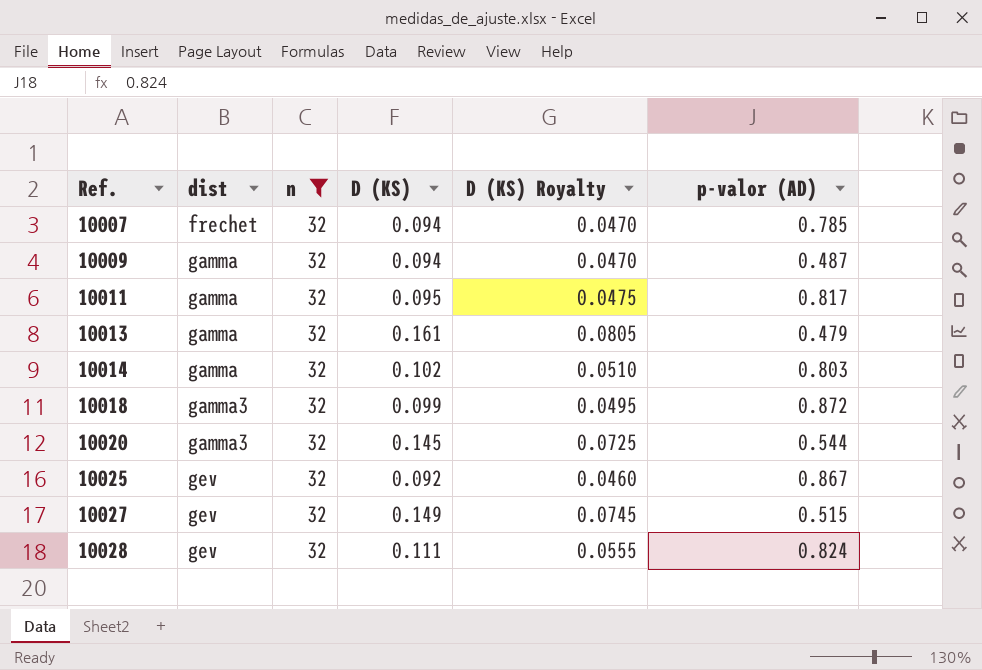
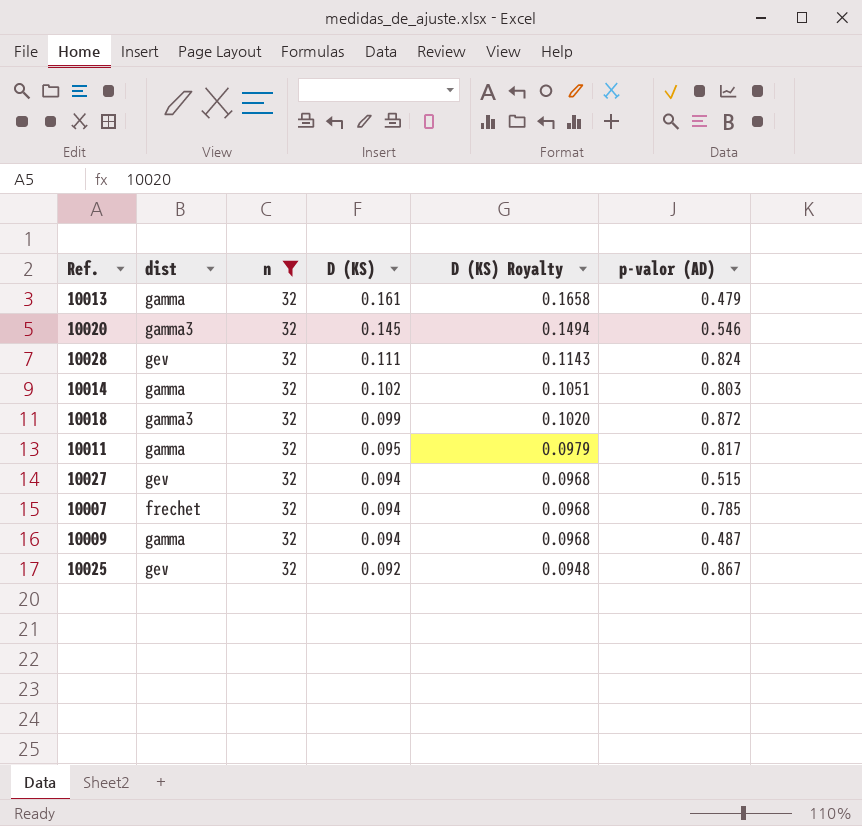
row order: Ref. ascending -> D (KS) descending
column D (KS) Royalty | formula: [D (KS)] * 0.5 -> [D (KS)] * 1.03
10020 | p-valor (AD): 0.544 -> 0.546
10027 | D (KS): 0.149 -> 0.094

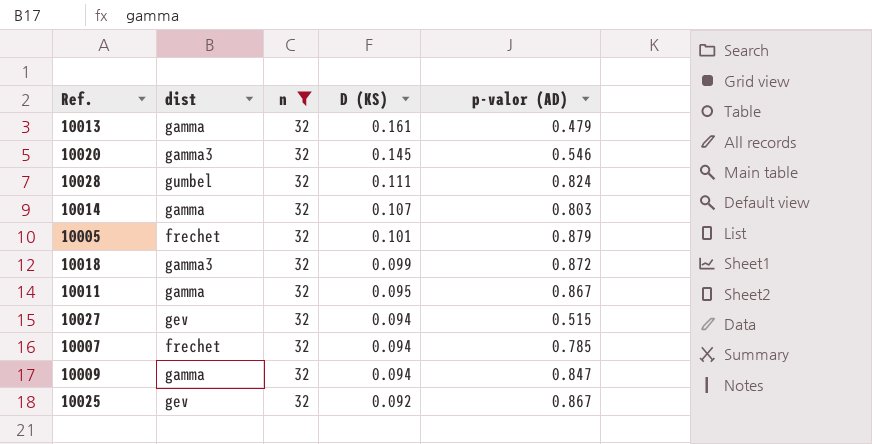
column D (KS) Royalty | formula: [D (KS)] * 1.03 -> none
10028 | dist: gev -> gumbel
10014 | D (KS): 0.102 -> 0.107
row 10005: none -> frechet | 32 | 0.101 | 0.879
10011 | p-valor (AD): 0.817 -> 0.867
10009 | p-valor (AD): 0.487 -> 0.847

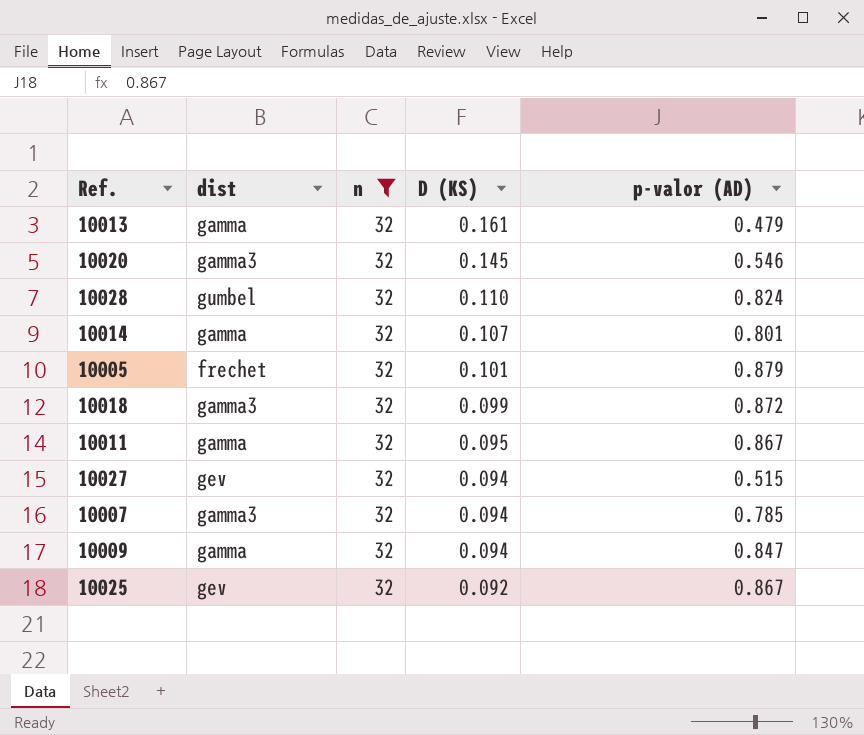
10028 | D (KS): 0.111 -> 0.110
10014 | p-valor (AD): 0.803 -> 0.801
10007 | dist: frechet -> gamma3

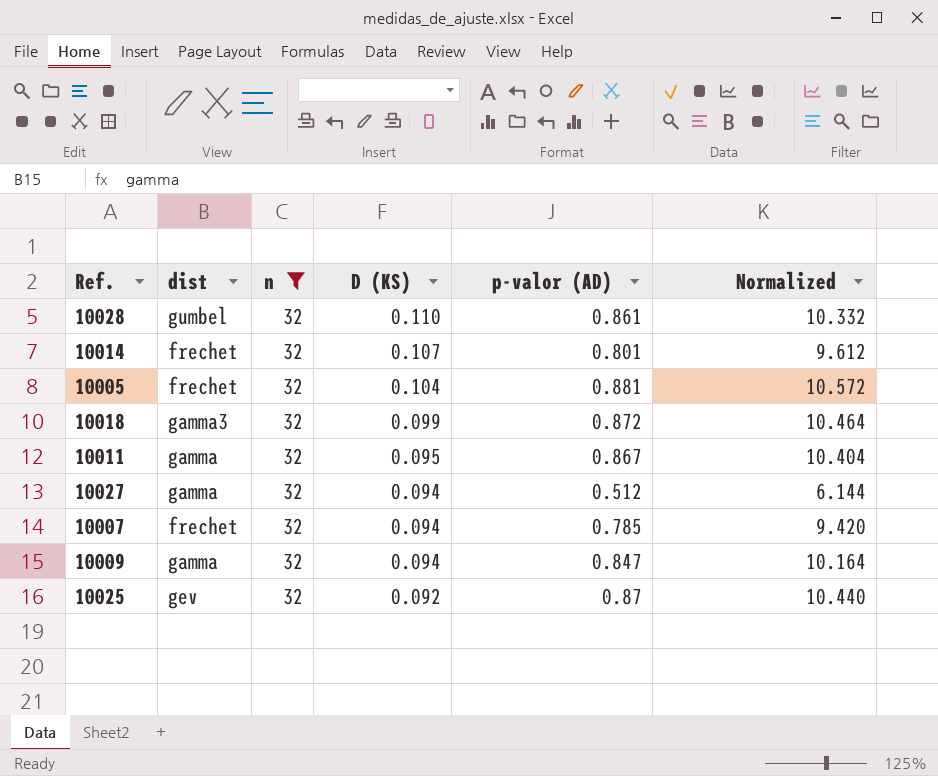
column Normalized | formula: none -> [p-valor (AD)] * 12
row 10013: gamma | 32 | 0.161 | 0.479 -> none
row 10020: gamma3 | 32 | 0.145 | 0.546 -> none
10028 | p-valor (AD): 0.824 -> 0.861
10014 | dist: gamma -> frechet
10005 | D (KS): 0.101 -> 0.104
10005 | p-valor (AD): 0.879 -> 0.881
10027 | dist: gev -> gamma
10027 | p-valor (AD): 0.515 -> 0.512
10007 | dist: gamma3 -> frechet
10025 | p-valor (AD): 0.867 -> 0.87

